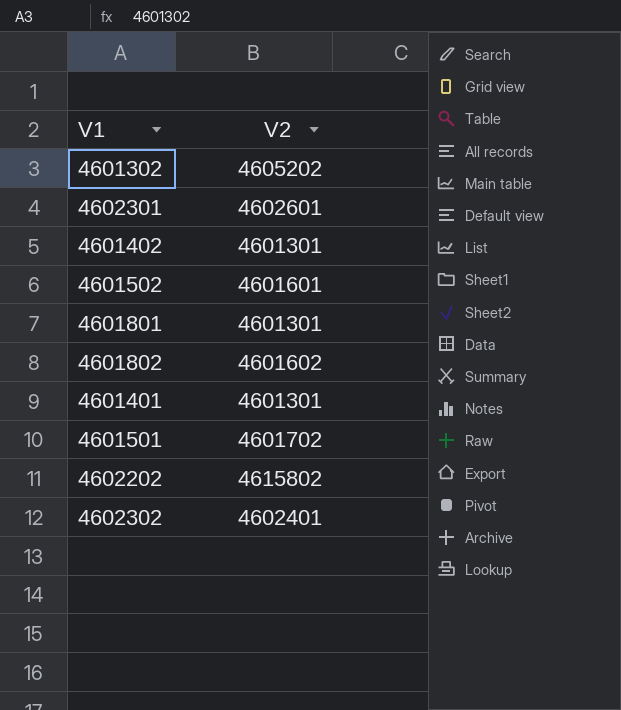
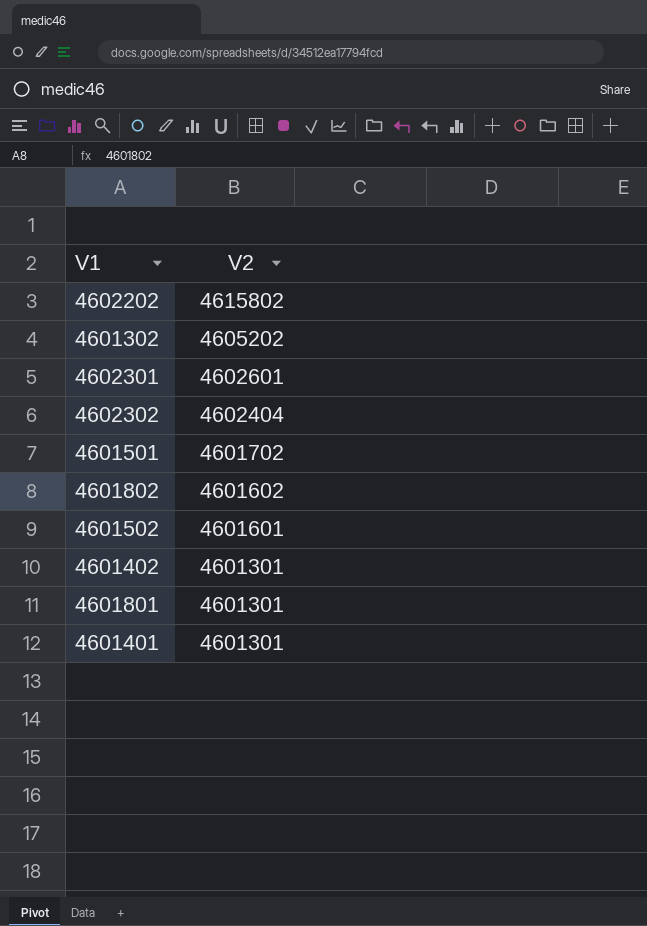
row order: none -> V2 descending
4602302 | V2: 4602401 -> 4602404

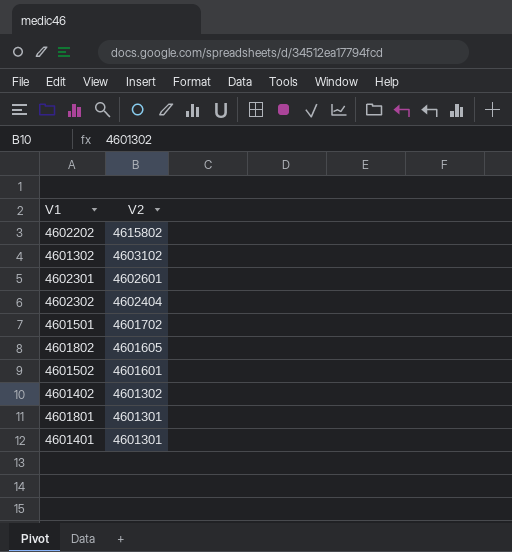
4601302 | V2: 4605202 -> 4603102
4601802 | V2: 4601602 -> 4601605
4601402 | V2: 4601301 -> 4601302

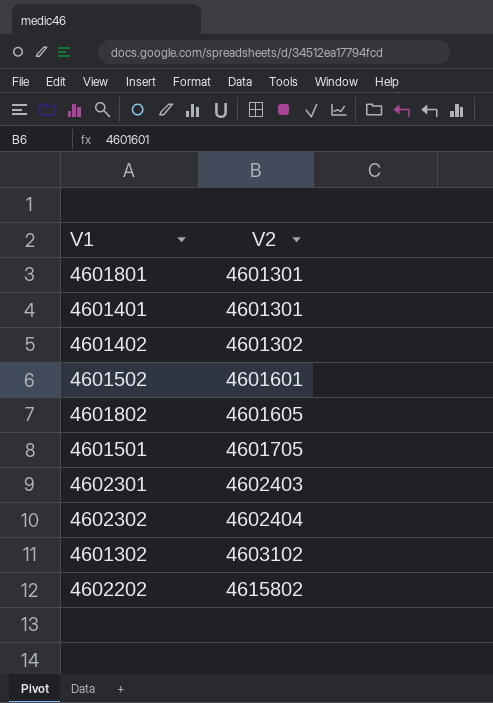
row order: V2 descending -> V2 ascending
4601501 | V2: 4601702 -> 4601705
4602301 | V2: 4602601 -> 4602403

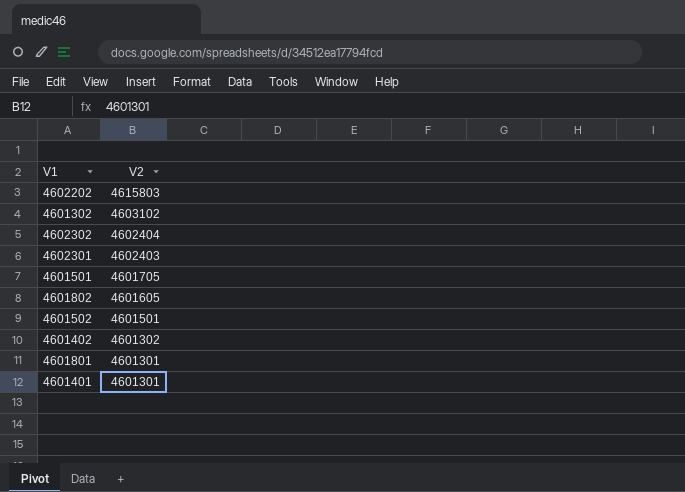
row order: V2 ascending -> V2 descending
4602202 | V2: 4615802 -> 4615803
4601502 | V2: 4601601 -> 4601501

